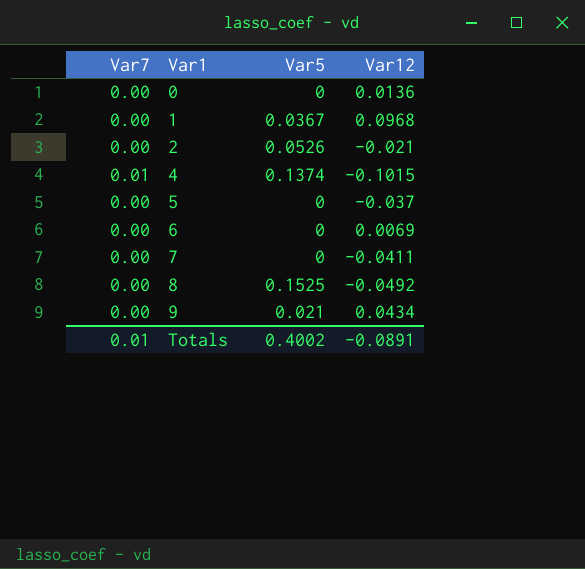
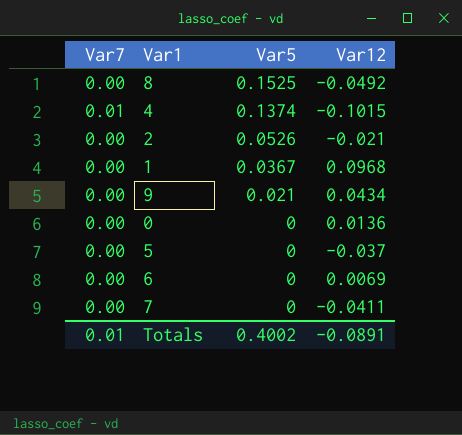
row order: Var1 ascending -> Var5 descending

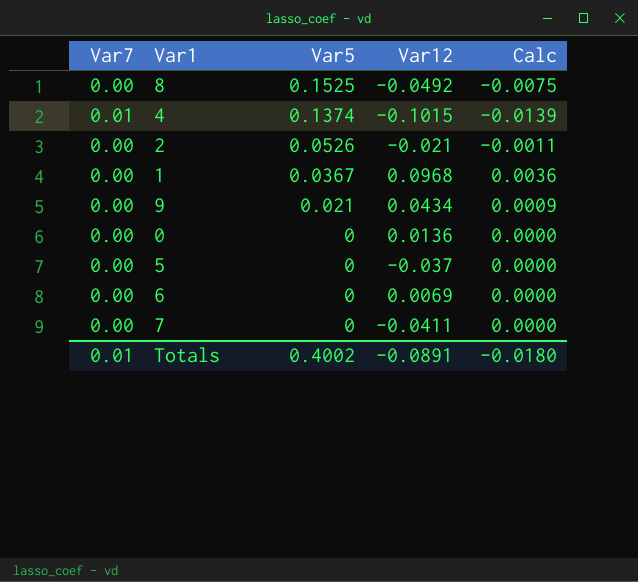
column Calc | formula: none -> [Var5] * [Var12]

